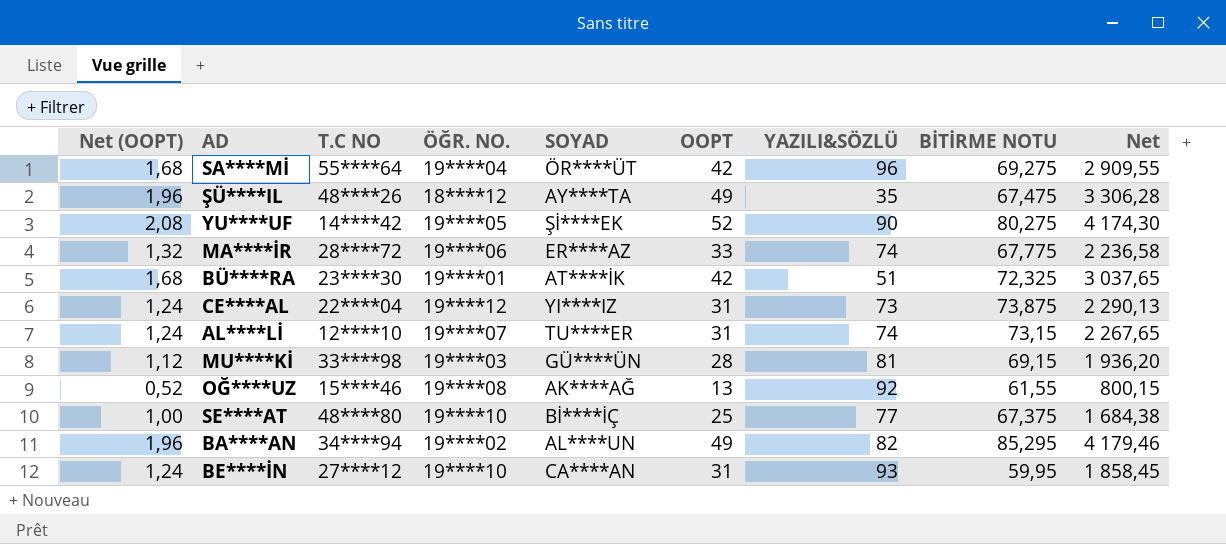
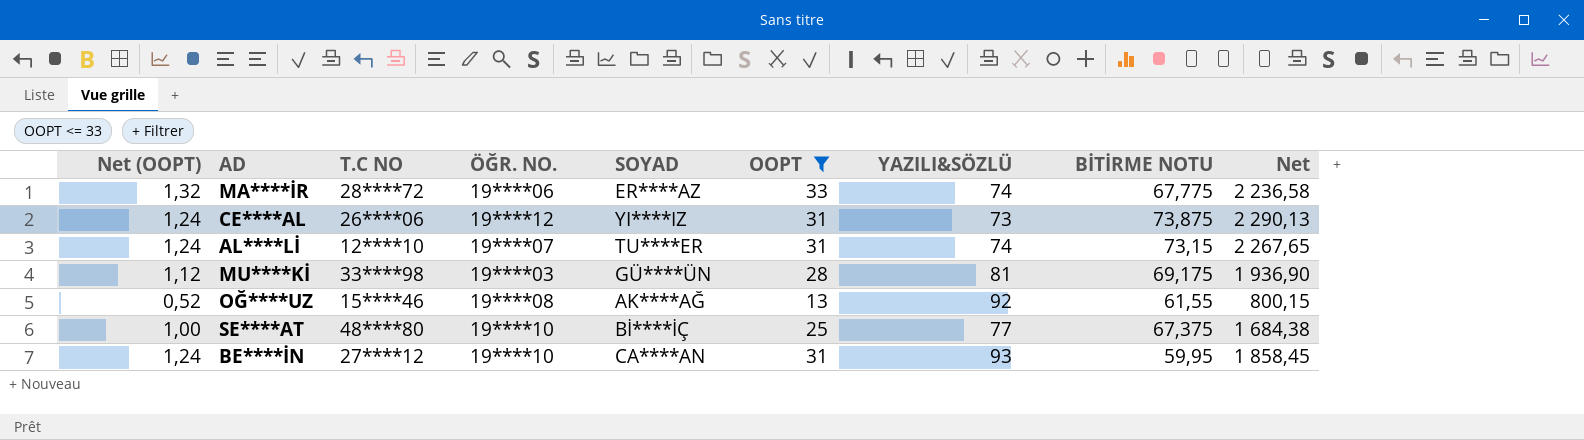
filter: none -> OOPT <= 33
CE****AL | T.C NO: 22****04 -> 26****06
MU****Kİ | BİTİRME NOTU: 69,15 -> 69,175
MU****Kİ | Net: 1 936,20 -> 1 936,90

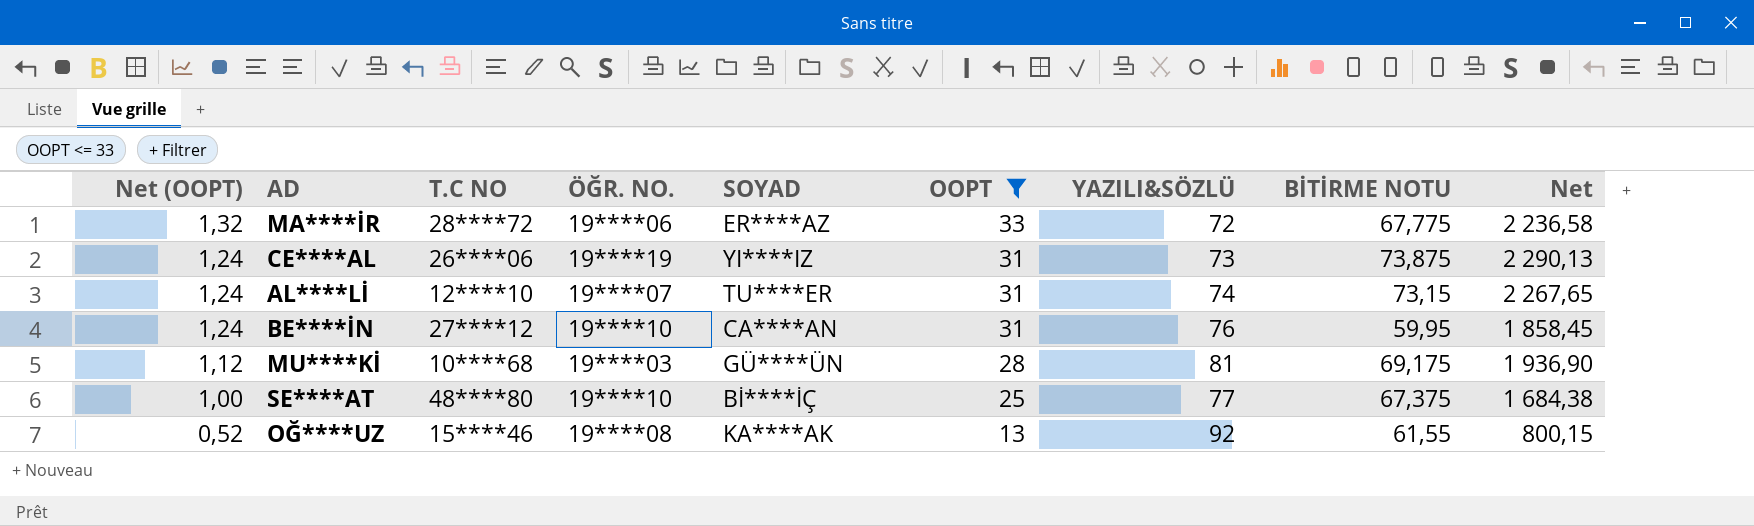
row order: none -> Net (OOPT) descending
MA****İR | YAZILI&SÖZLÜ: 74 -> 72
CE****AL | ÖĞR. NO.: 19****12 -> 19****19
BE****İN | YAZILI&SÖZLÜ: 93 -> 76
MU****Kİ | T.C NO: 33****98 -> 10****68
OĞ****UZ | SOYAD: AK****AĞ -> KA****AK

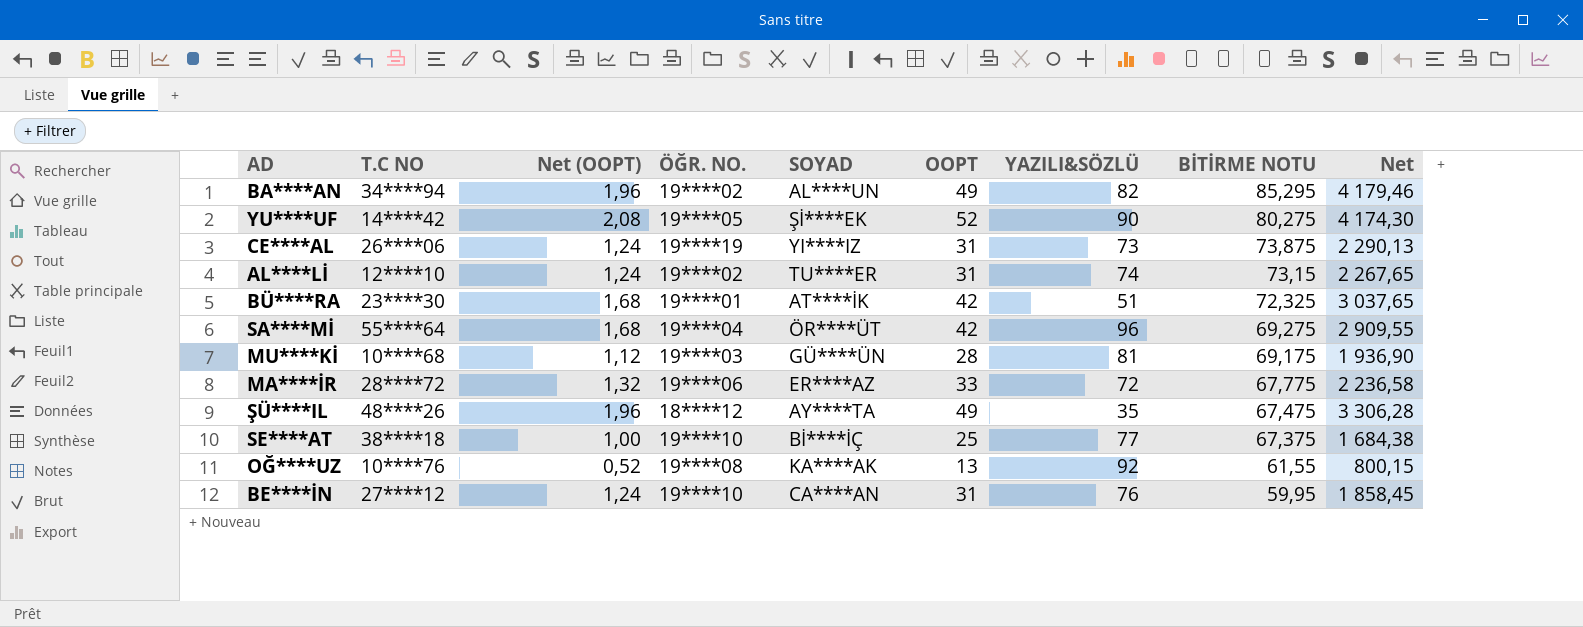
filter: OOPT <= 33 -> none
row order: Net (OOPT) descending -> BİTİRME NOTU descending
column Net (OOPT) | position: 1 -> 3
AL****Lİ | ÖĞR. NO.: 19****07 -> 19****02
SE****AT | T.C NO: 48****80 -> 38****18
OĞ****UZ | T.C NO: 15****46 -> 10****76

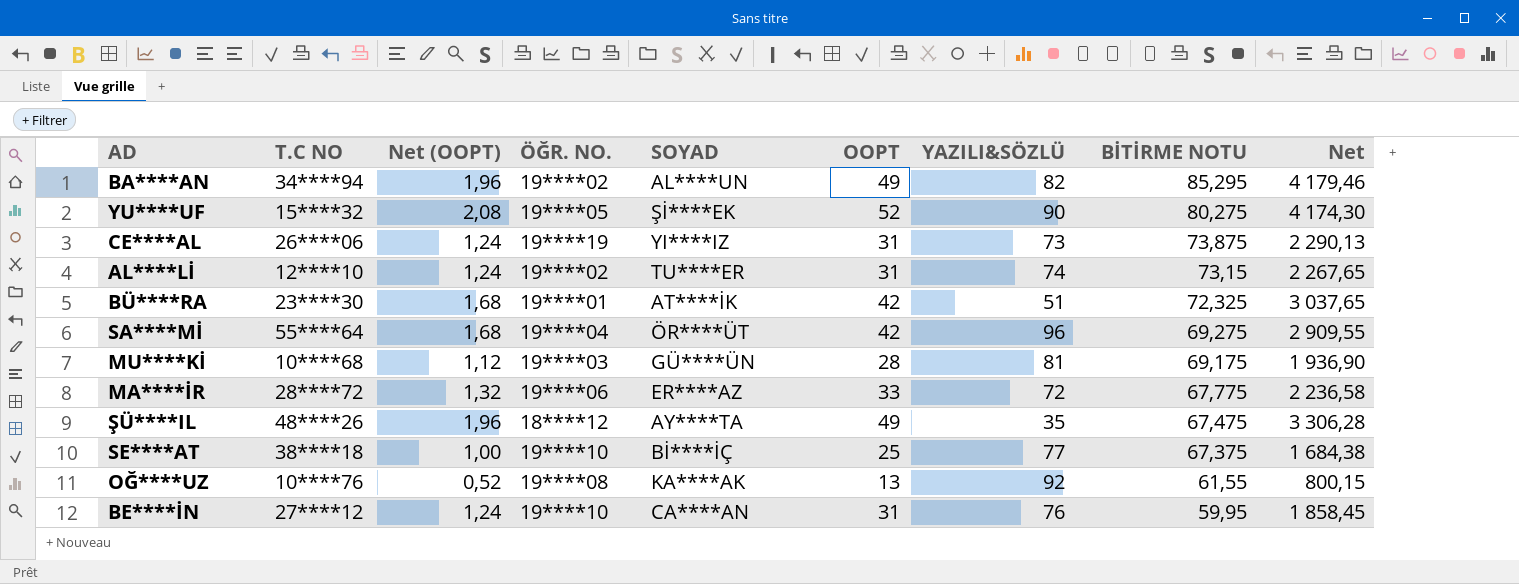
YU****UF | T.C NO: 14****42 -> 15****32

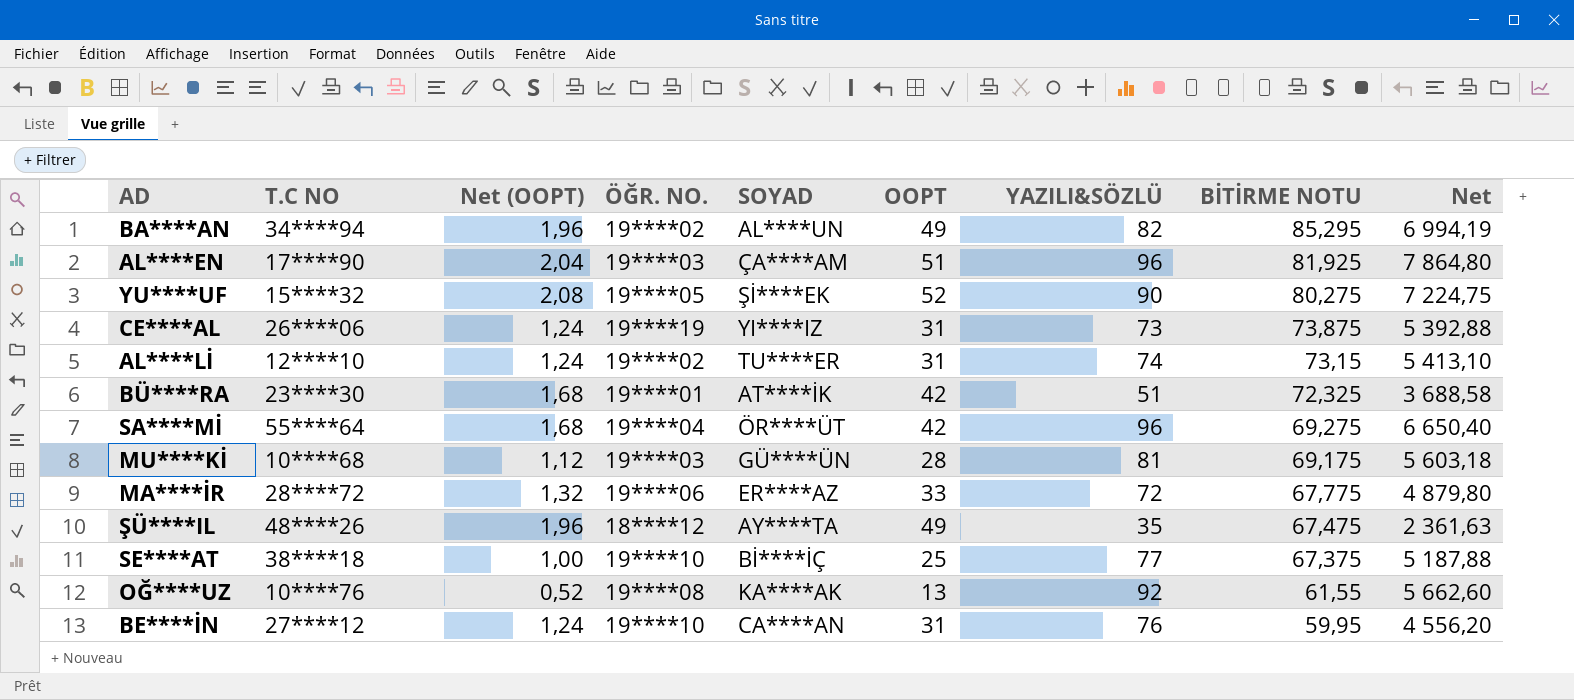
column Net | formula: [OOPT] * [BİTİRME NOTU] -> [YAZILI&SÖZLÜ] * [BİTİRME NOTU]
row AL****EN: none -> 17****90 | 2,04 | 19****03 | ÇA****AM | 51 | 96 | 81,925 | 7 864,80

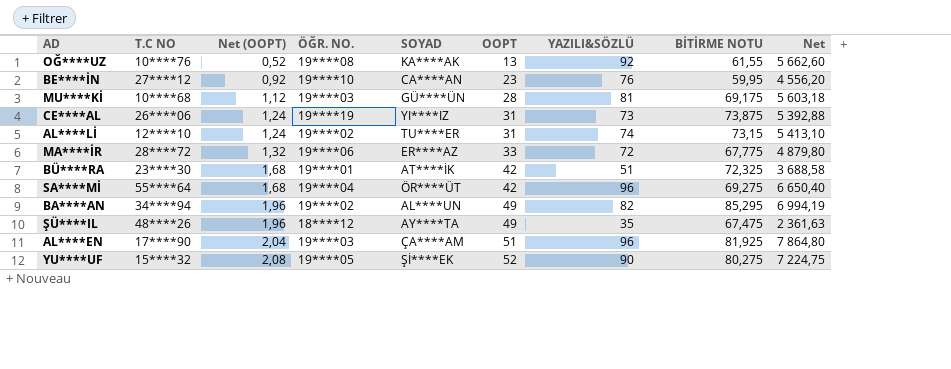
row order: BİTİRME NOTU descending -> Net (OOPT) ascending
row SE****AT: 38****18 | 1,00 | 19****10 | Bİ****İÇ | 25 | 77 | 67,375 | 5 187,88 -> none
BE****İN | Net (OOPT): 1,24 -> 0,92
BE****İN | OOPT: 31 -> 23

